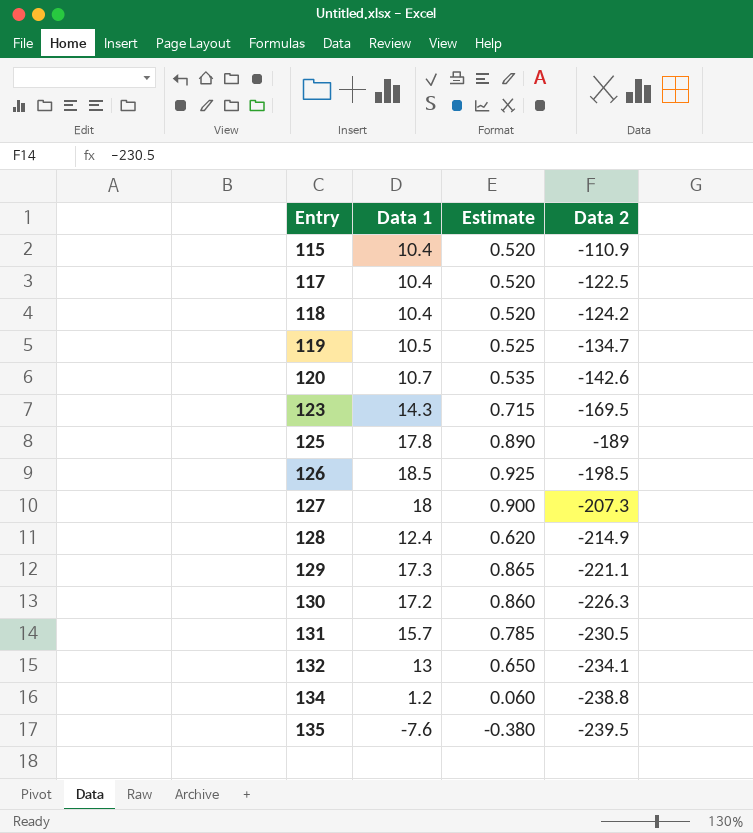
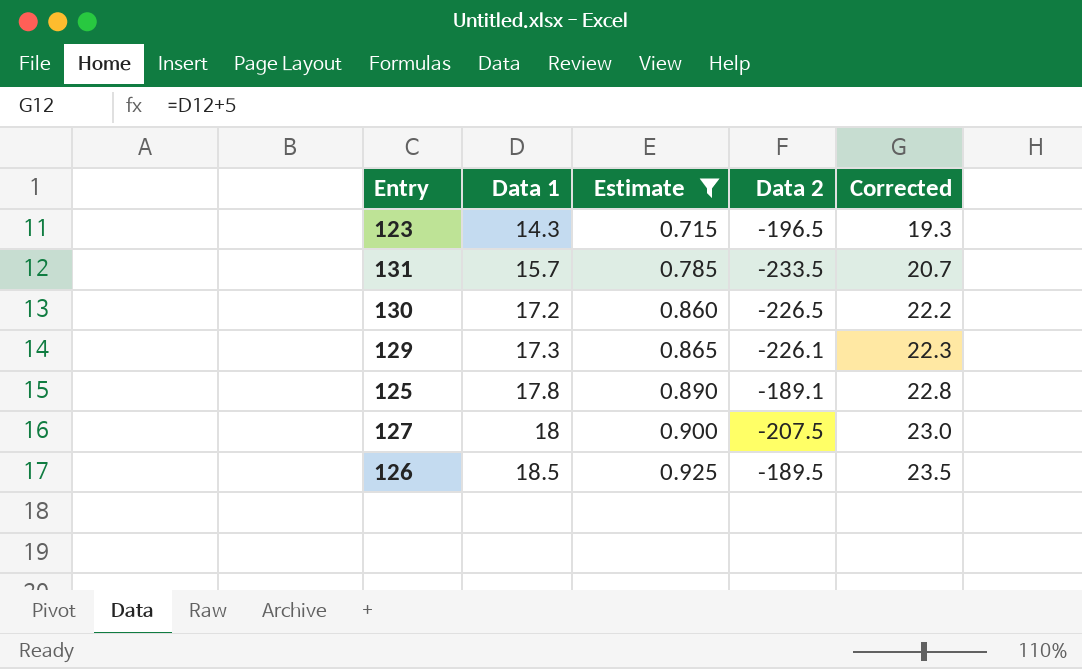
filter: none -> Estimate >= 0.715
row order: Entry ascending -> Data 1 ascending
column Corrected | formula: none -> [Data 1] + 5
123 | Data 2: -169.5 -> -196.5
131 | Data 2: -230.5 -> -233.5
130 | Data 2: -226.3 -> -226.5
129 | Data 2: -221.1 -> -226.1
125 | Data 2: -189 -> -189.1
127 | Data 2: -207.3 -> -207.5
126 | Data 2: -198.5 -> -189.5

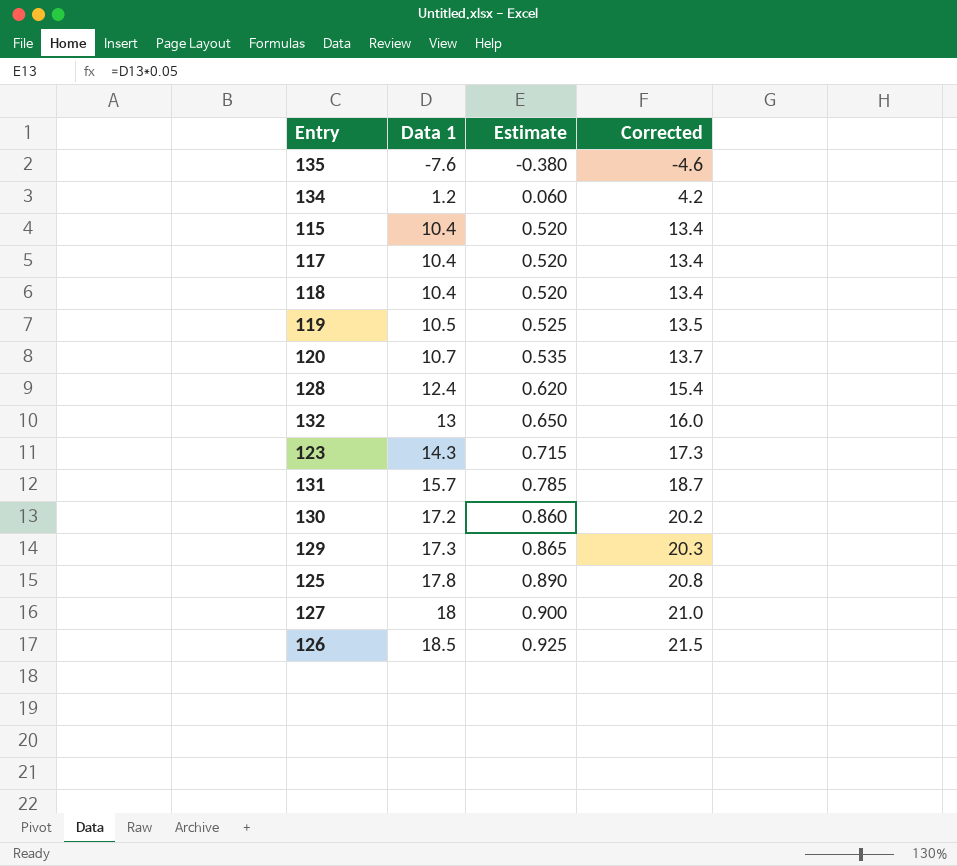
filter: Estimate >= 0.715 -> none
column Data 2 | position: 4 -> none
column Corrected | formula: [Data 1] + 5 -> [Data 1] + 3

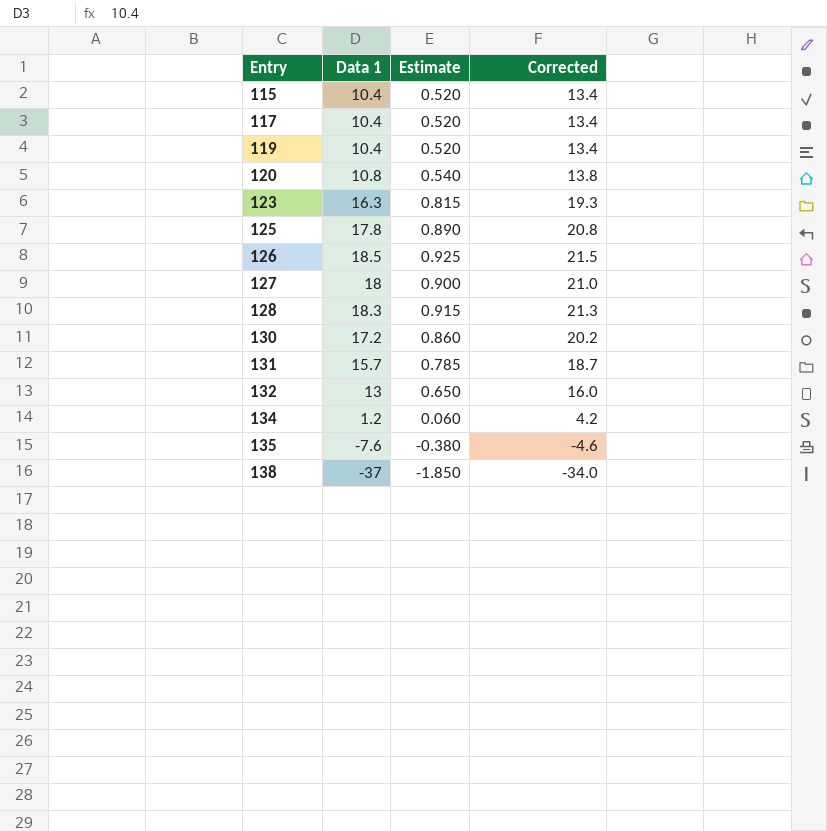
row order: Data 1 ascending -> Entry ascending
row 118: 10.4 | 0.520 | 13.4 -> none
row 129: 17.3 | 0.865 | 20.3 -> none
119 | Data 1: 10.5 -> 10.4
119 | Estimate: 0.525 -> 0.520
119 | Corrected: 13.5 -> 13.4
120 | Data 1: 10.7 -> 10.8
120 | Estimate: 0.535 -> 0.540
120 | Corrected: 13.7 -> 13.8
123 | Data 1: 14.3 -> 16.3
123 | Estimate: 0.715 -> 0.815
123 | Corrected: 17.3 -> 19.3
128 | Data 1: 12.4 -> 18.3
128 | Estimate: 0.620 -> 0.915
128 | Corrected: 15.4 -> 21.3
row 138: none -> -37 | -1.850 | -34.0

